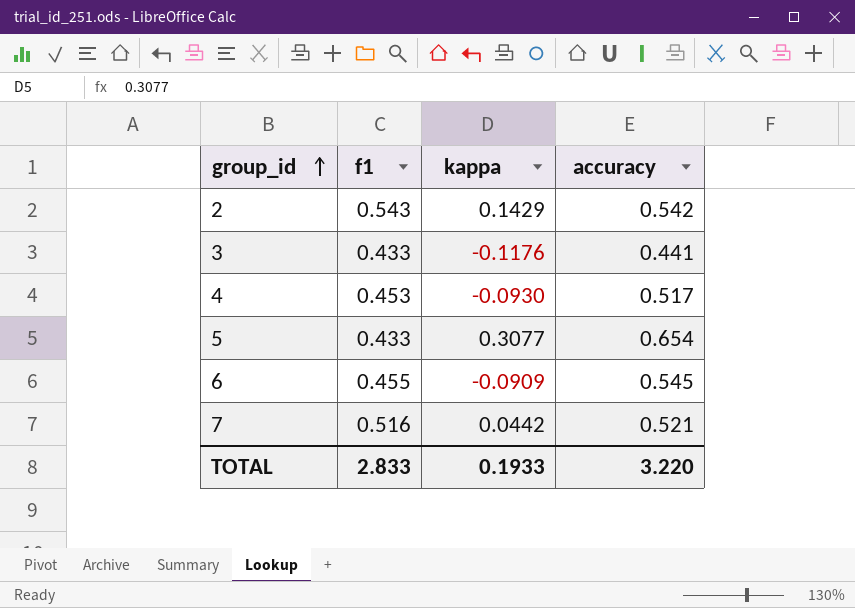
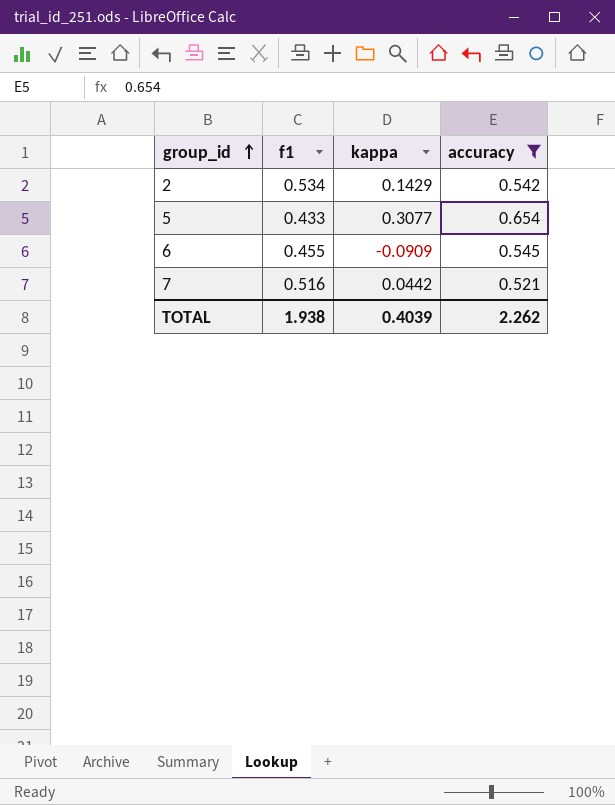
filter: none -> accuracy >= 0.521
2 | f1: 0.543 -> 0.534
TOTAL | f1: 2.833 -> 1.938
TOTAL | kappa: 0.1933 -> 0.4039
TOTAL | accuracy: 3.220 -> 2.262

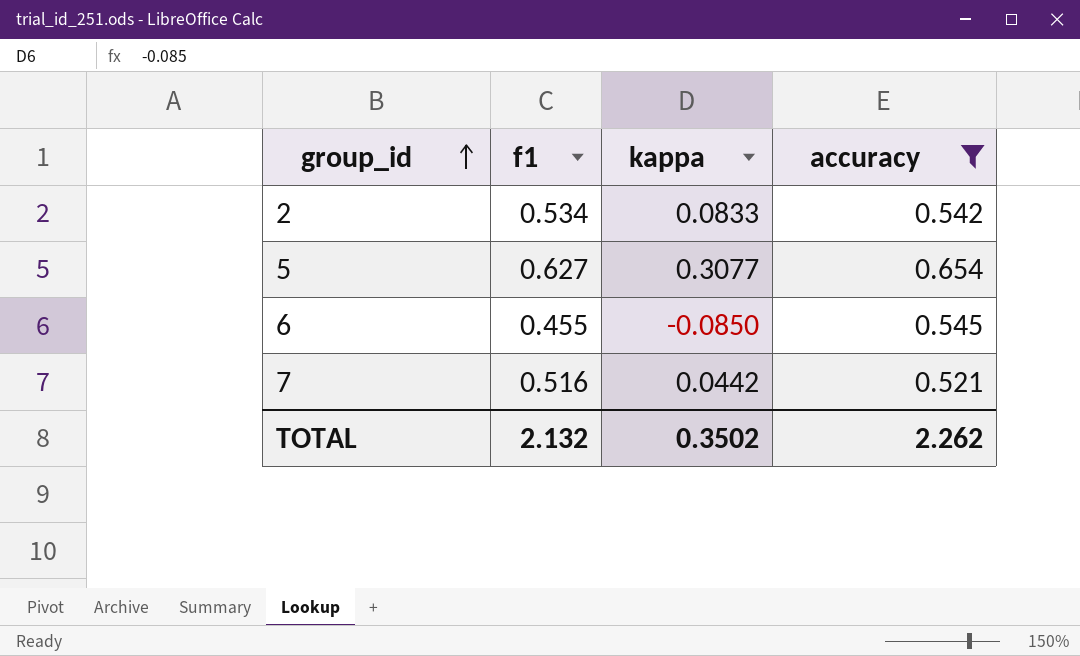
2 | kappa: 0.1429 -> 0.0833
5 | f1: 0.433 -> 0.627
6 | kappa: -0.0909 -> -0.0850
TOTAL | f1: 1.938 -> 2.132
TOTAL | kappa: 0.4039 -> 0.3502

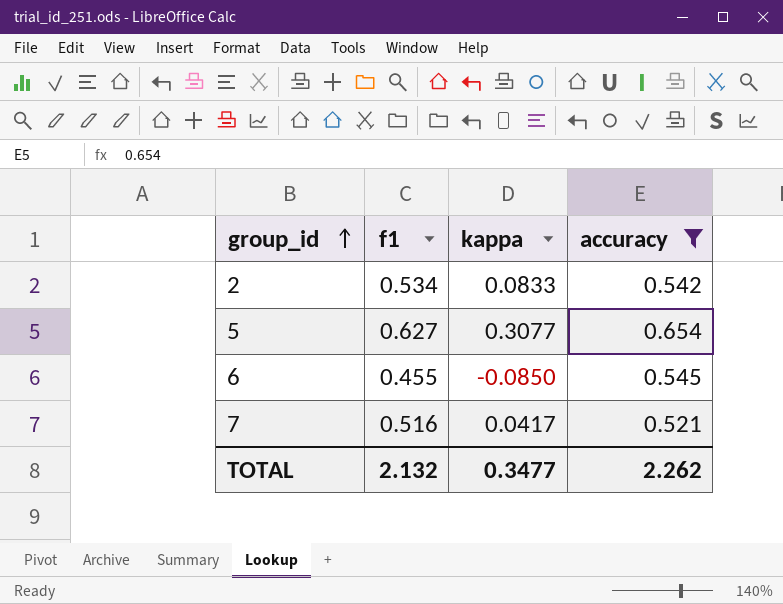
7 | kappa: 0.0442 -> 0.0417
TOTAL | kappa: 0.3502 -> 0.3477

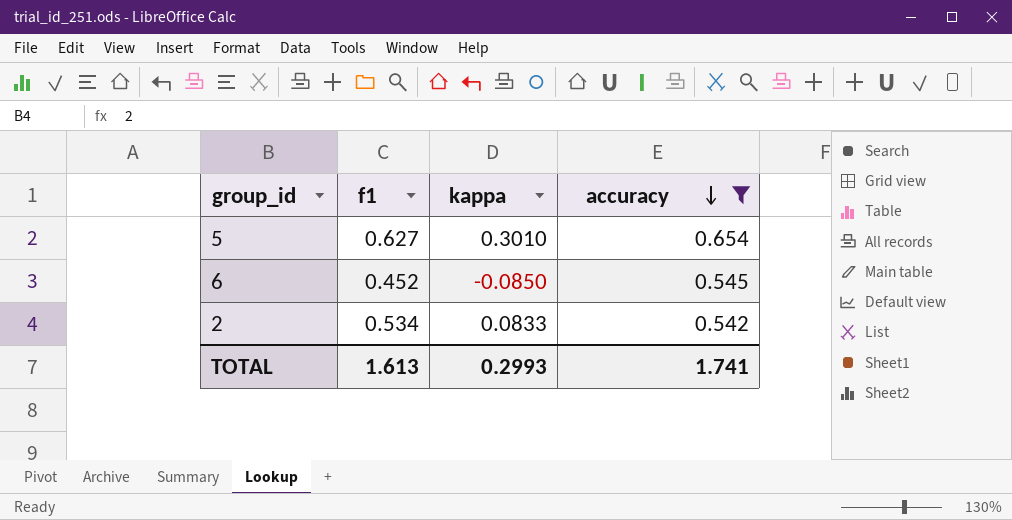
row order: group_id ascending -> accuracy descending
row 7: 0.516 | 0.0417 | 0.521 -> none
5 | kappa: 0.3077 -> 0.3010
6 | f1: 0.455 -> 0.452
TOTAL | f1: 2.132 -> 1.613
TOTAL | kappa: 0.3477 -> 0.2993
TOTAL | accuracy: 2.262 -> 1.741

